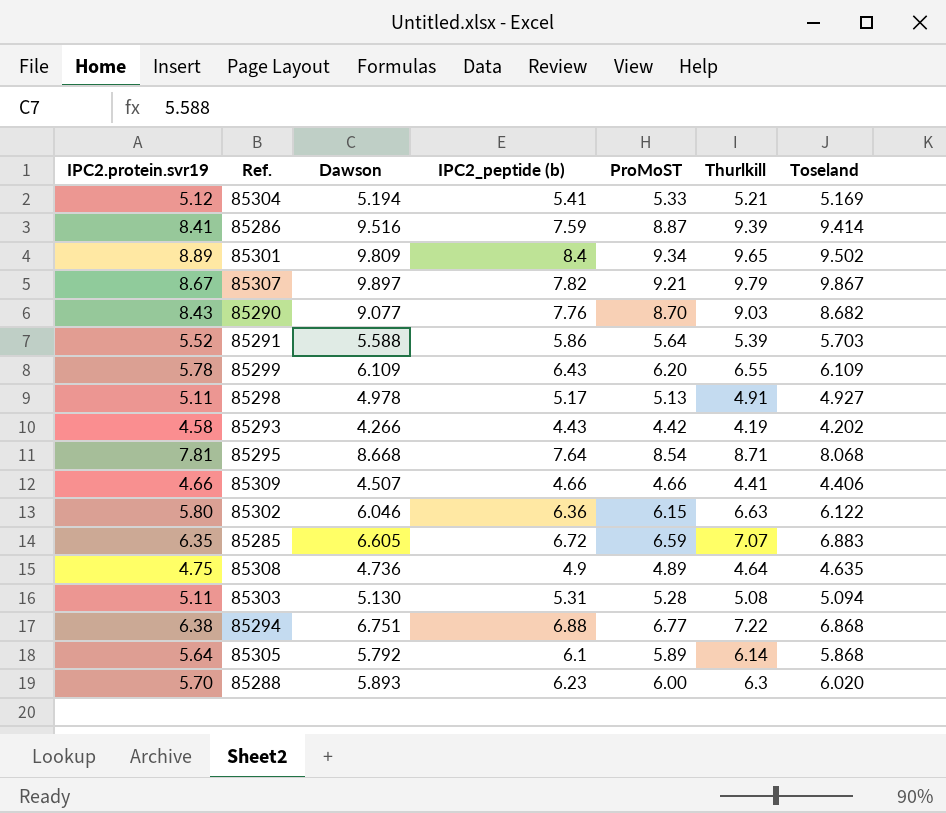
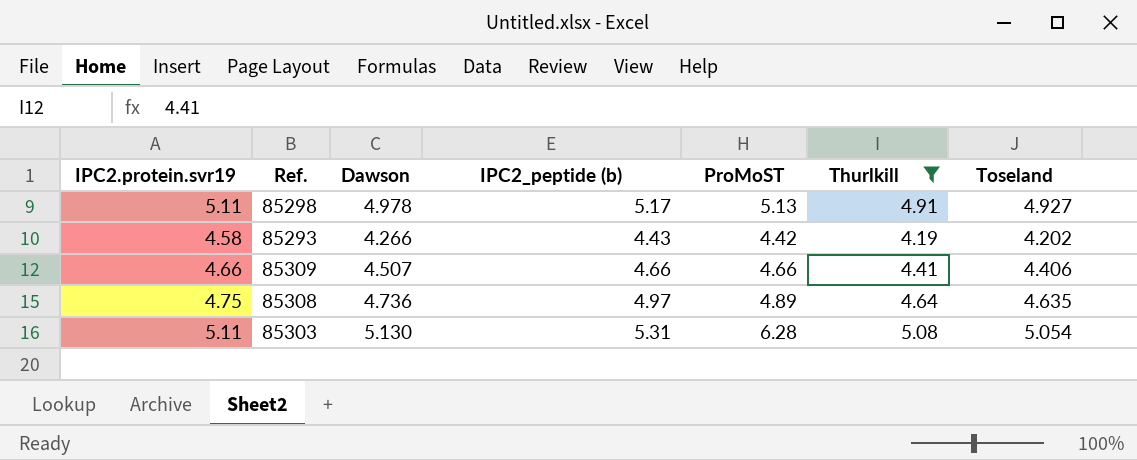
filter: none -> Thurlkill <= 5.08
85308 | IPC2_peptide (b): 4.9 -> 4.97
85303 | ProMoST: 5.28 -> 6.28
85303 | Toseland: 5.094 -> 5.054

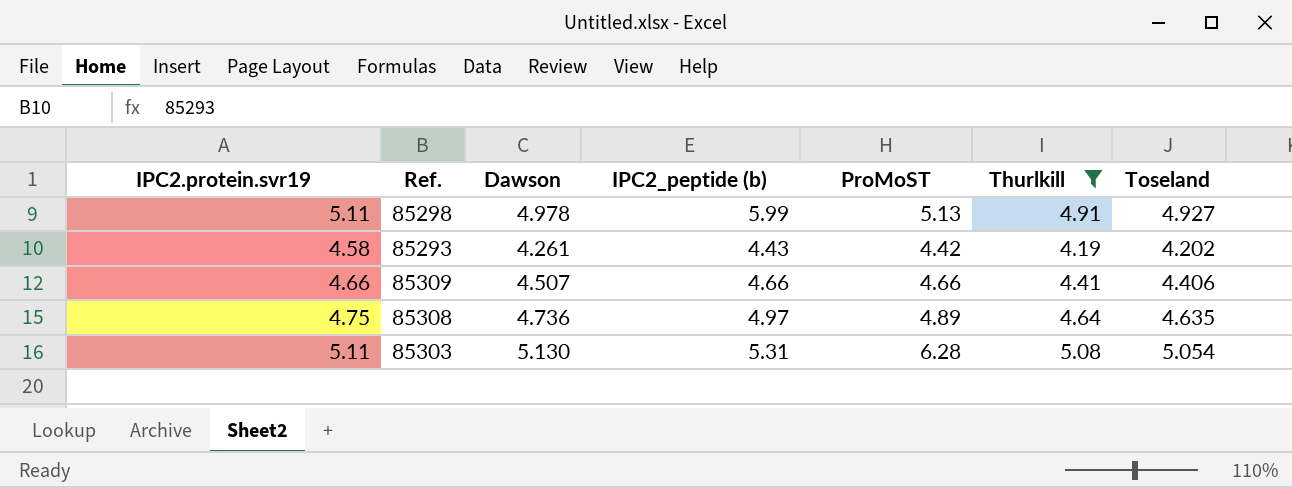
85298 | IPC2_peptide (b): 5.17 -> 5.99
85293 | Dawson: 4.266 -> 4.261

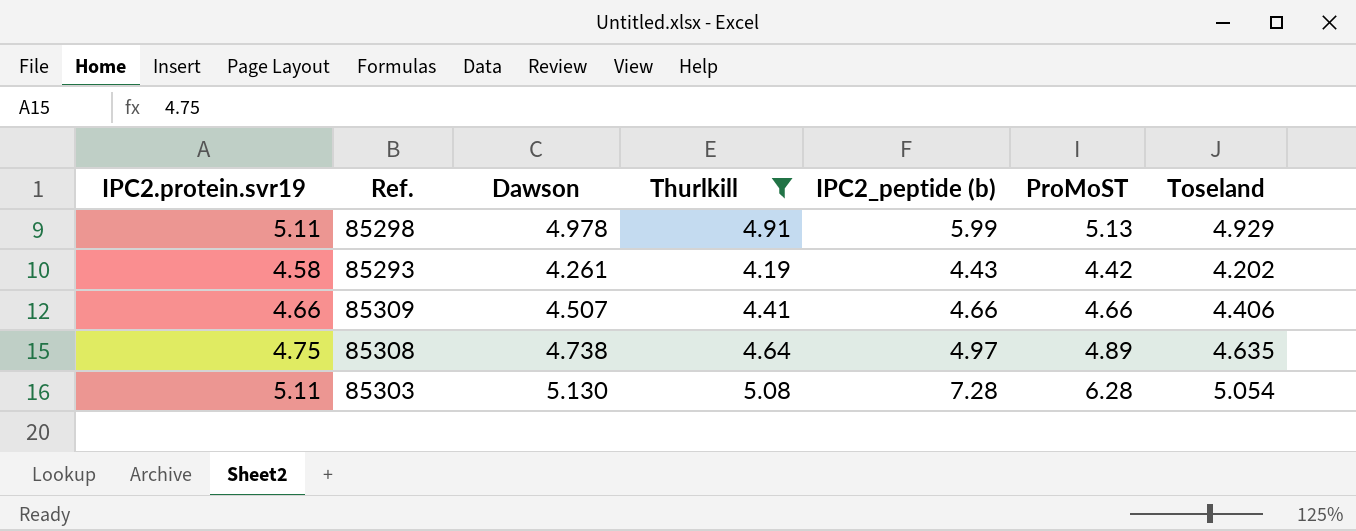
column Thurlkill | position: 6 -> 4
85298 | Toseland: 4.927 -> 4.929
85308 | Dawson: 4.736 -> 4.738
85303 | IPC2_peptide (b): 5.31 -> 7.28

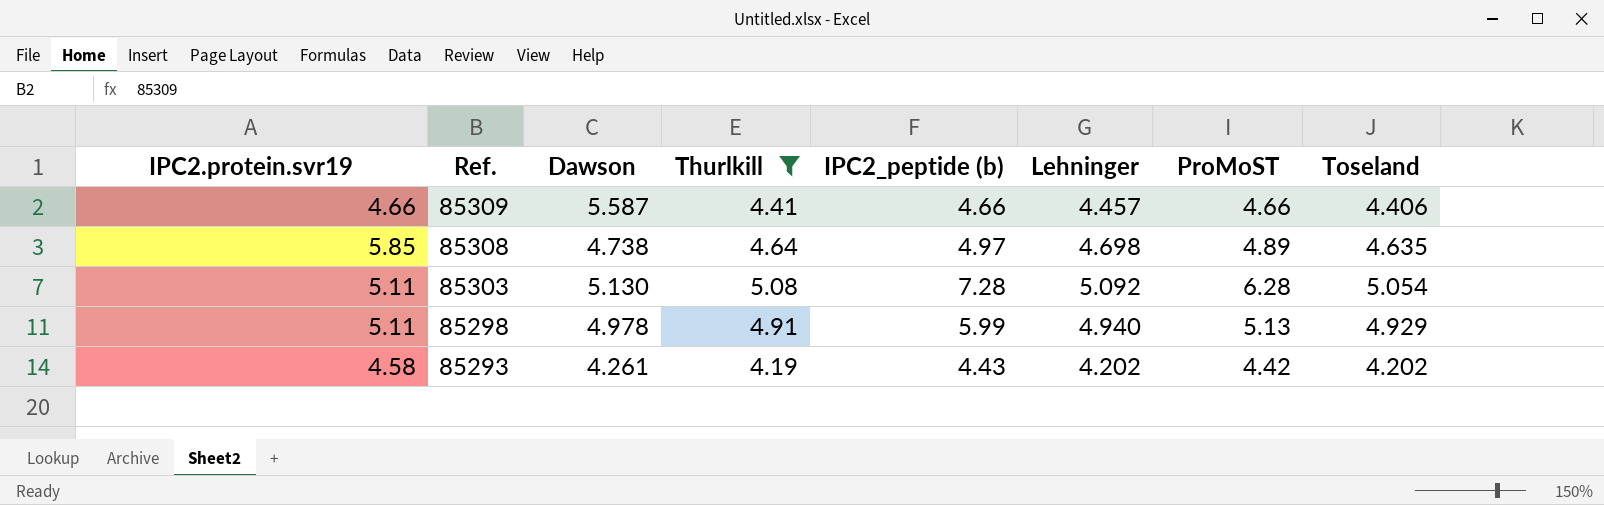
row order: none -> Ref. descending
column Lehninger | position: none -> 6
85309 | Dawson: 4.507 -> 5.587
85308 | IPC2.protein.svr19: 4.75 -> 5.85

